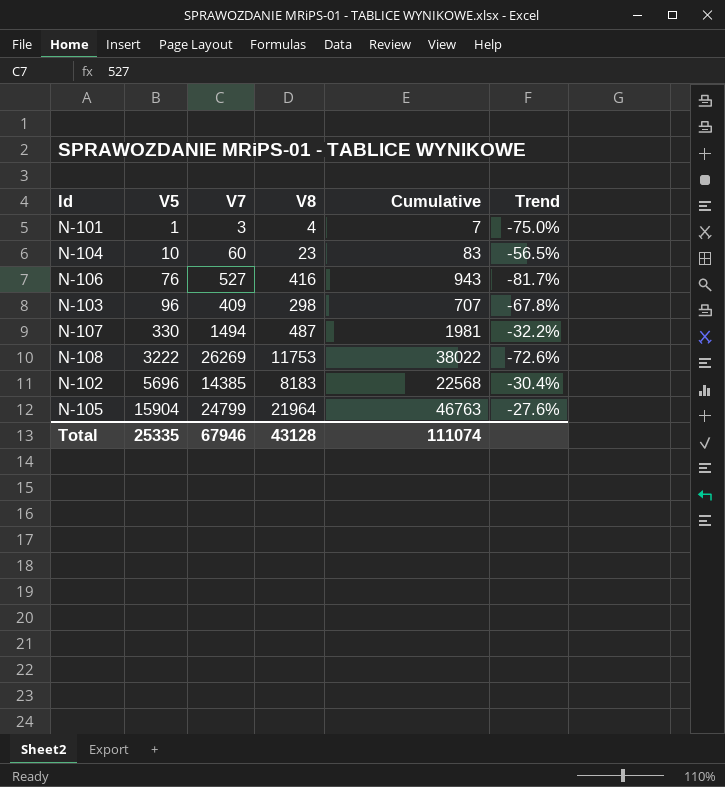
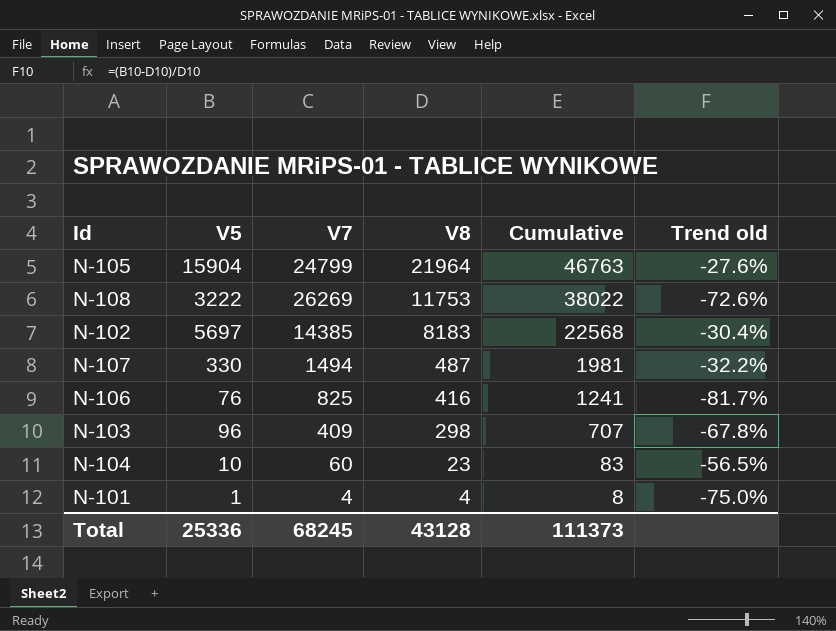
row order: V5 ascending -> V8 descending
column name: Trend -> Trend old
N-102 | V5: 5696 -> 5697
N-106 | V7: 527 -> 825
N-106 | Cumulative: 943 -> 1241
N-101 | V7: 3 -> 4
N-101 | Cumulative: 7 -> 8
Total | V5: 25335 -> 25336
Total | V7: 67946 -> 68245
Total | Cumulative: 111074 -> 111373

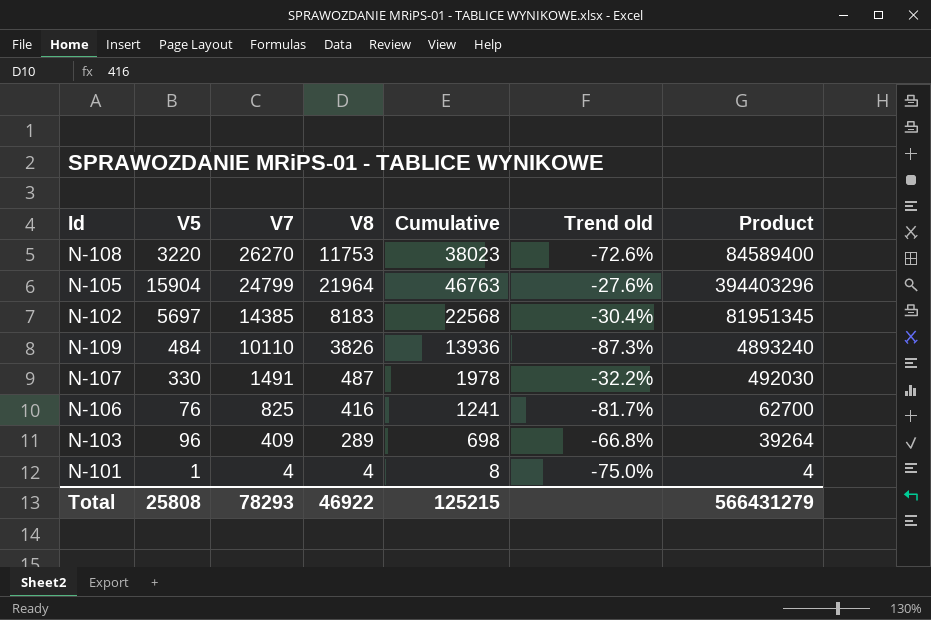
row order: V8 descending -> V7 descending
column Product | formula: none -> [V5] * [V7]
row N-104: 10 | 60 | 23 | 83 | -56.5% -> none
N-108 | V5: 3222 -> 3220
N-108 | V7: 26269 -> 26270
N-108 | Cumulative: 38022 -> 38023
row N-109: none -> 484 | 10110 | 3826 | 13936 | -87.3% | 4893240
N-107 | V7: 1494 -> 1491
N-107 | Cumulative: 1981 -> 1978
N-103 | V8: 298 -> 289
N-103 | Cumulative: 707 -> 698
N-103 | Trend old: -67.8% -> -66.8%
Total | V5: 25336 -> 25808
Total | V7: 68245 -> 78293
Total | V8: 43128 -> 46922
Total | Cumulative: 111373 -> 125215

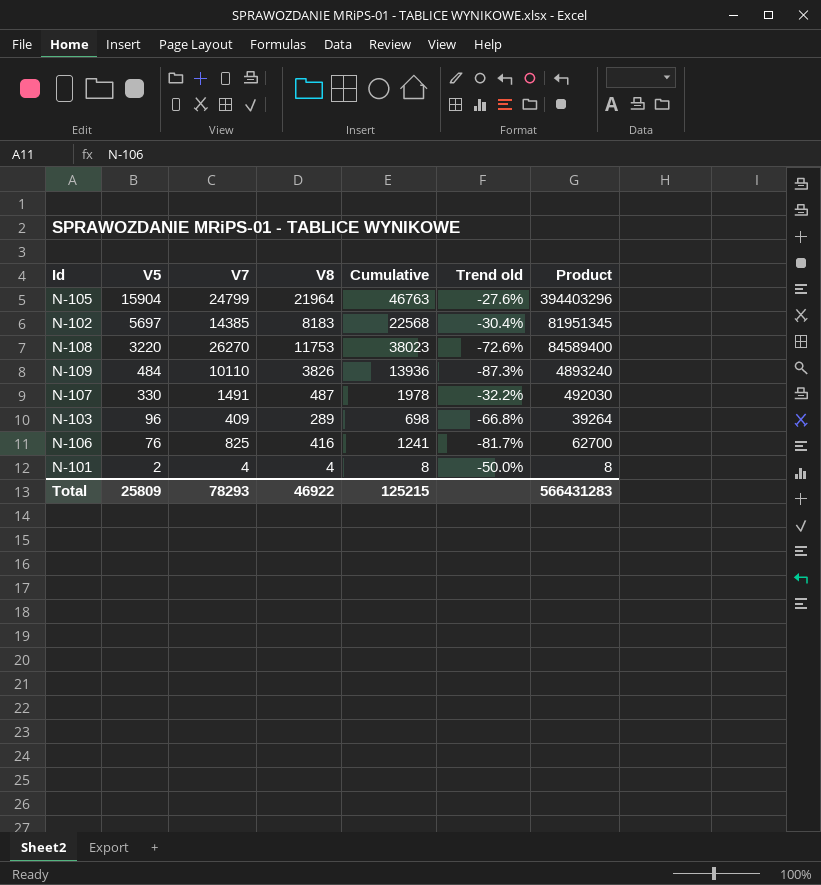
row order: V7 descending -> V5 descending
N-101 | V5: 1 -> 2
N-101 | Trend old: -75.0% -> -50.0%
N-101 | Product: 4 -> 8
Total | V5: 25808 -> 25809
Total | Product: 566431279 -> 566431283

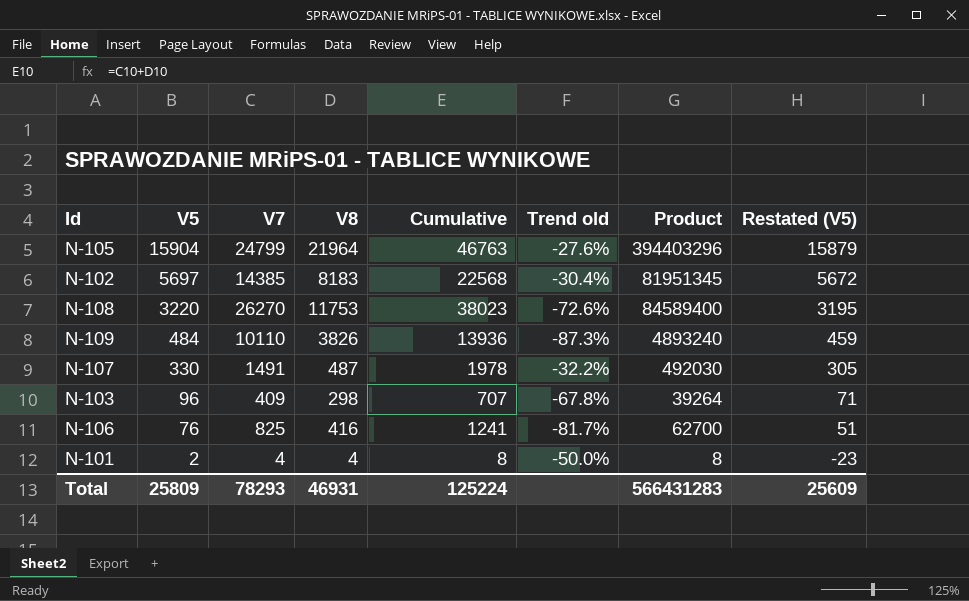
column Restated (V5) | formula: none -> [V5] - 25
N-103 | V8: 289 -> 298
N-103 | Cumulative: 698 -> 707
N-103 | Trend old: -66.8% -> -67.8%
Total | V8: 46922 -> 46931
Total | Cumulative: 125215 -> 125224

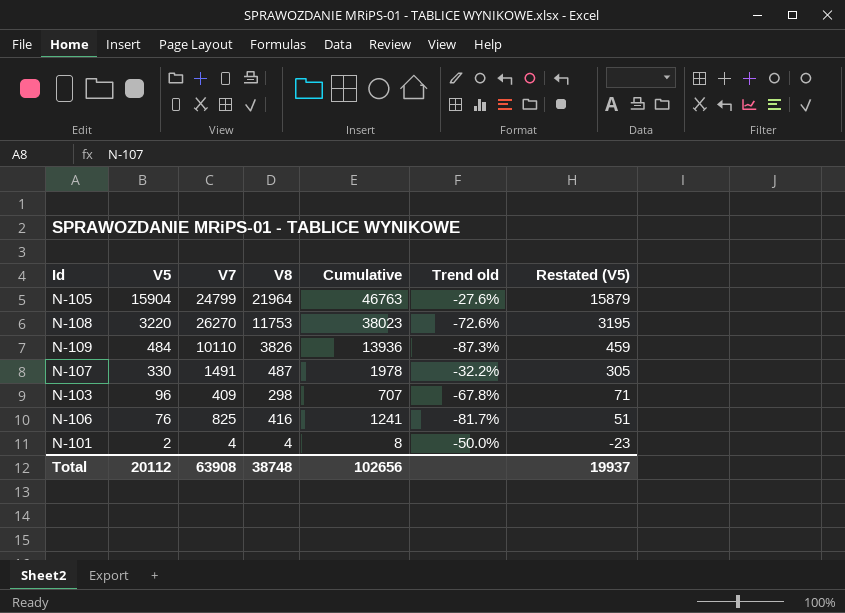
column Product | formula: [V5] * [V7] -> none
row N-102: 5697 | 14385 | 8183 | 22568 | -30.4% | 81951345 | 5672 -> none
Total | V5: 25809 -> 20112
Total | V7: 78293 -> 63908
Total | V8: 46931 -> 38748
Total | Cumulative: 125224 -> 102656
Total | Restated (V5): 25609 -> 19937

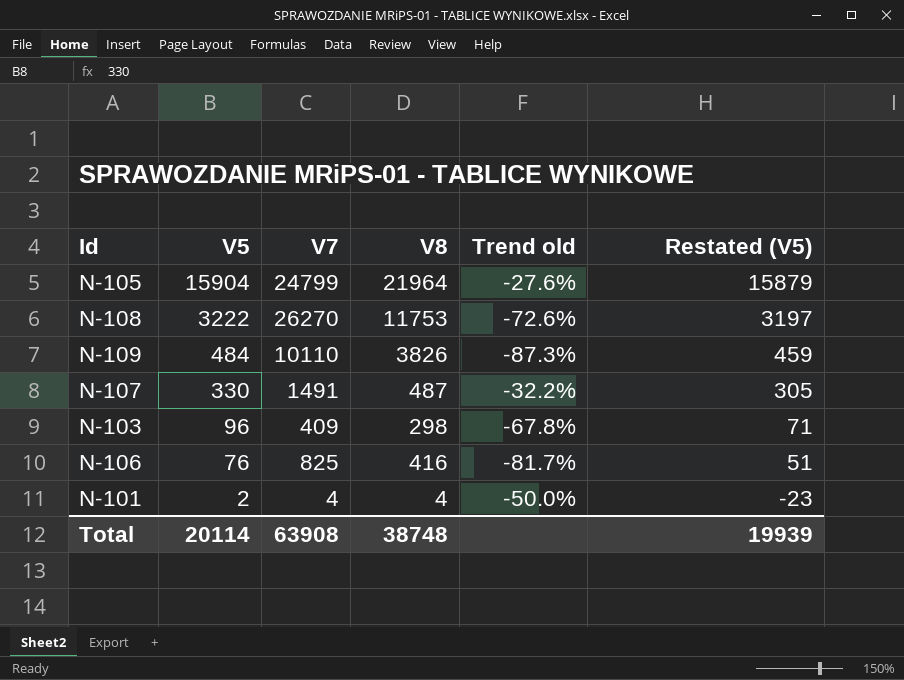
column Cumulative | formula: [V7] + [V8] -> none
N-108 | V5: 3220 -> 3222
N-108 | Restated (V5): 3195 -> 3197
Total | V5: 20112 -> 20114
Total | Restated (V5): 19937 -> 19939

